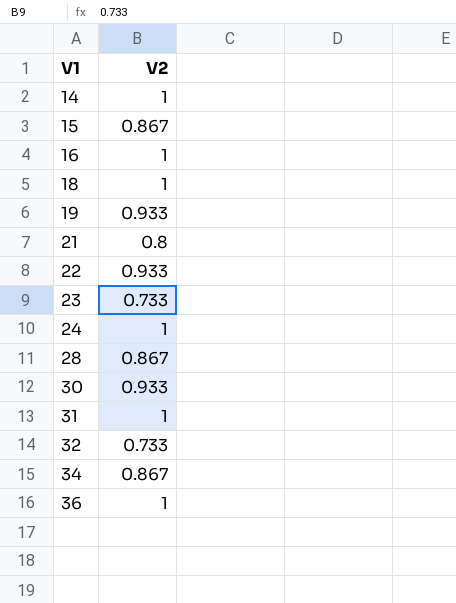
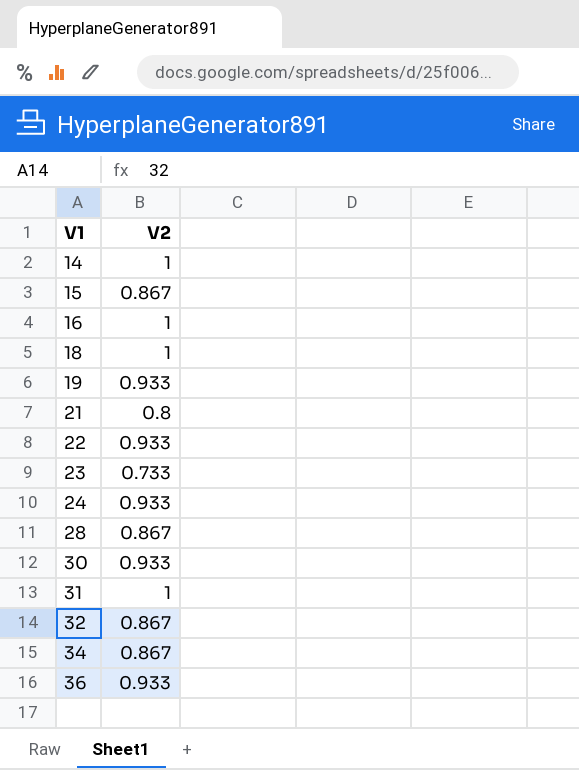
24 | V2: 1 -> 0.933
32 | V2: 0.733 -> 0.867
36 | V2: 1 -> 0.933

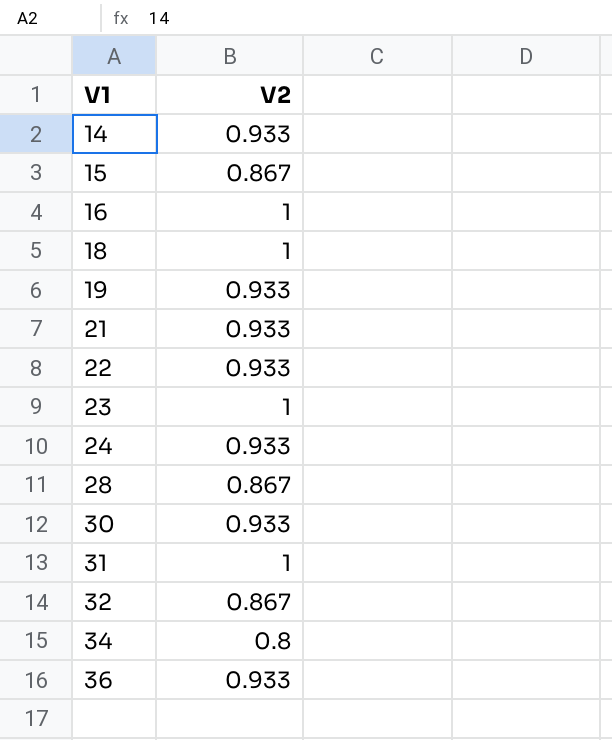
14 | V2: 1 -> 0.933
21 | V2: 0.8 -> 0.933
23 | V2: 0.733 -> 1
34 | V2: 0.867 -> 0.8

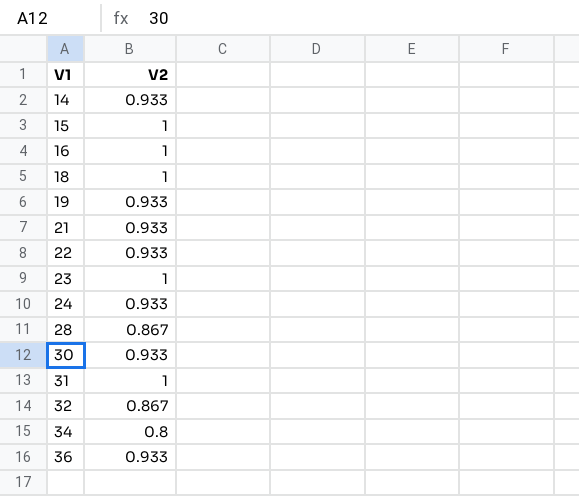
15 | V2: 0.867 -> 1

